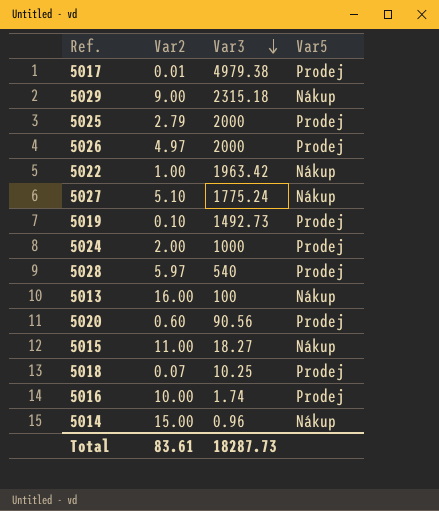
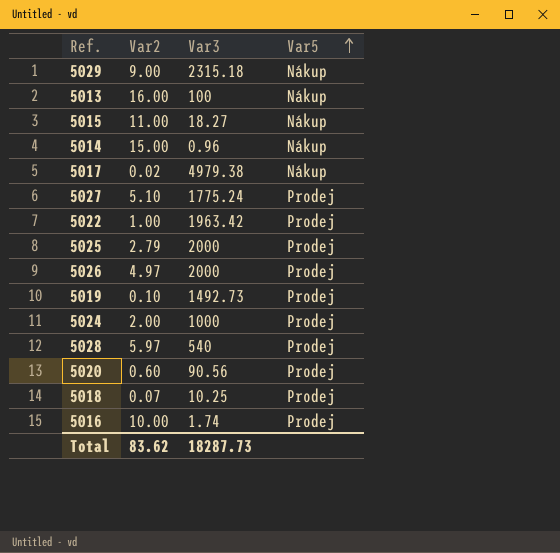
row order: Var3 descending -> Var5 ascending
5017 | Var2: 0.01 -> 0.02
5017 | Var5: Prodej -> Nákup
5027 | Var5: Nákup -> Prodej
5022 | Var5: Nákup -> Prodej
Total | Var2: 83.61 -> 83.62

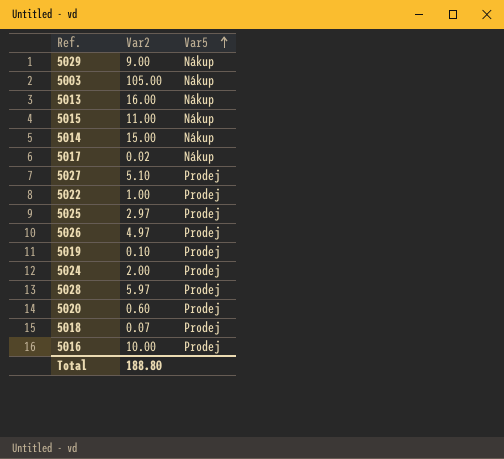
column Var3 | position: 3 -> none
row 5003: none -> 105.00 | Nákup
5025 | Var2: 2.79 -> 2.97
Total | Var2: 83.62 -> 188.80

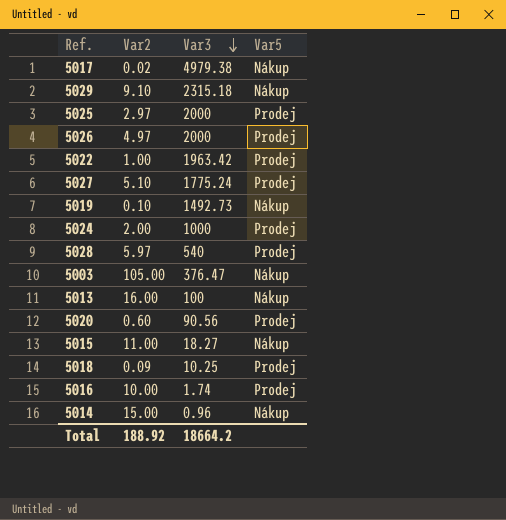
row order: Var5 ascending -> Var3 descending
column Var3 | position: none -> 3
5029 | Var2: 9.00 -> 9.10
5019 | Var5: Prodej -> Nákup
5018 | Var2: 0.07 -> 0.09
Total | Var2: 188.80 -> 188.92

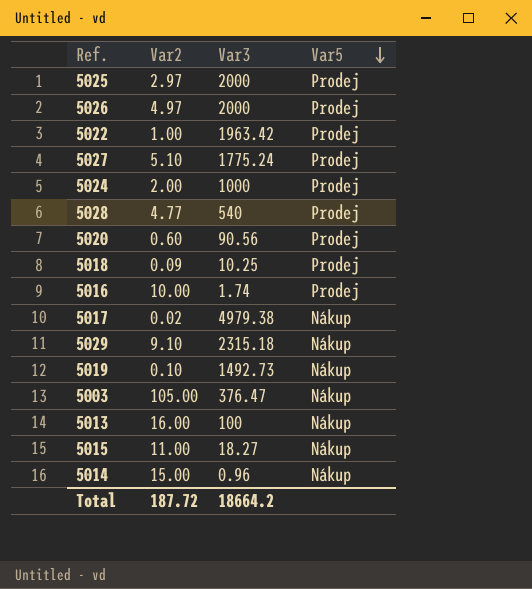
row order: Var3 descending -> Var5 descending
5028 | Var2: 5.97 -> 4.77
Total | Var2: 188.92 -> 187.72

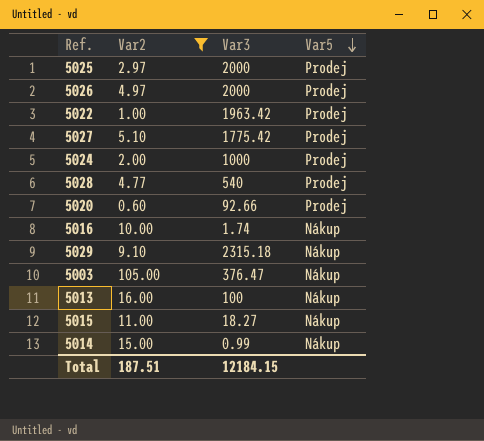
filter: none -> Var2 >= 0.60
5027 | Var3: 1775.24 -> 1775.42
5020 | Var3: 90.56 -> 92.66
5016 | Var5: Prodej -> Nákup
5014 | Var3: 0.96 -> 0.99
Total | Var2: 187.72 -> 187.51
Total | Var3: 18664.2 -> 12184.15

